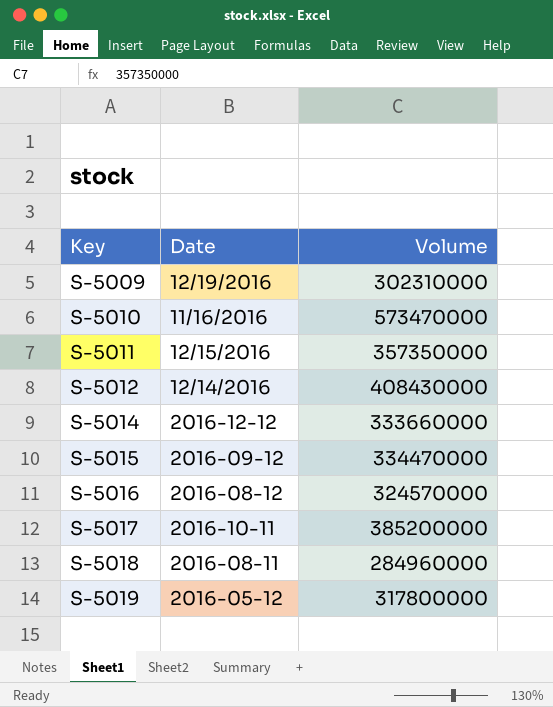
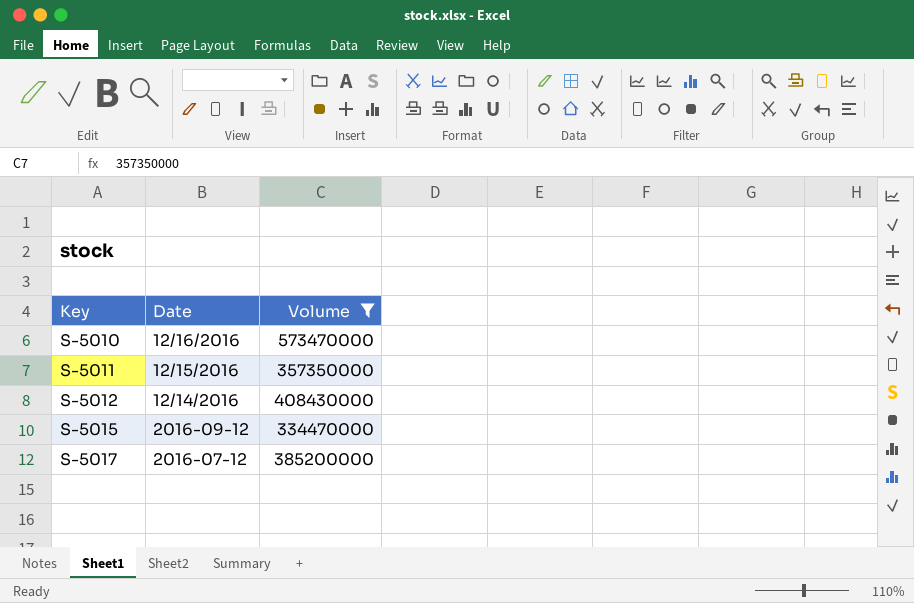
filter: none -> Volume >= 334470000
S-5010 | Date: 11/16/2016 -> 12/16/2016
S-5017 | Date: 2016-10-11 -> 2016-07-12

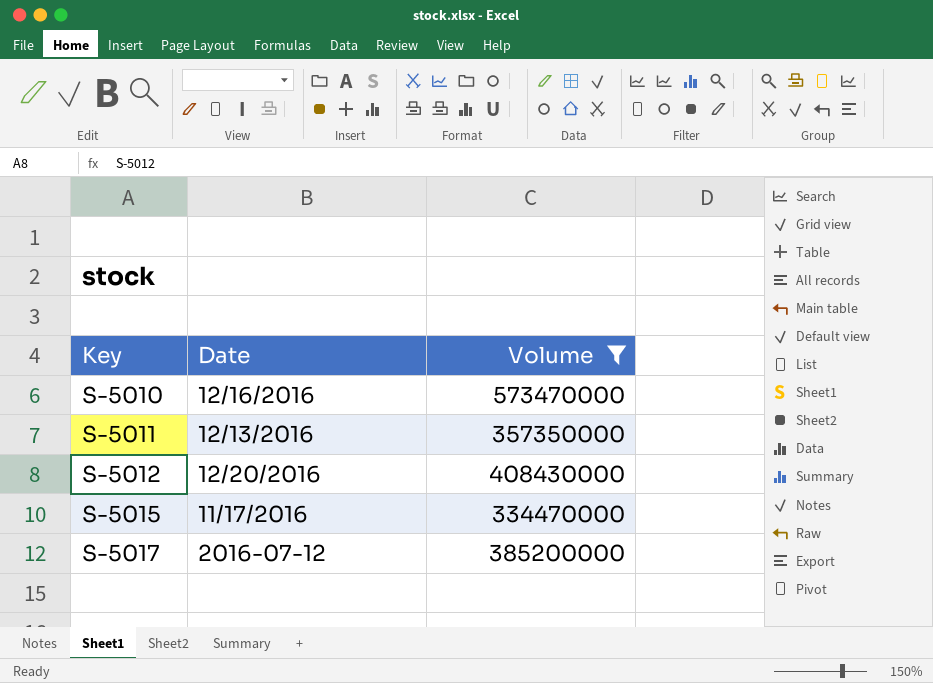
S-5011 | Date: 12/15/2016 -> 12/13/2016
S-5012 | Date: 12/14/2016 -> 12/20/2016
S-5015 | Date: 2016-09-12 -> 11/17/2016

